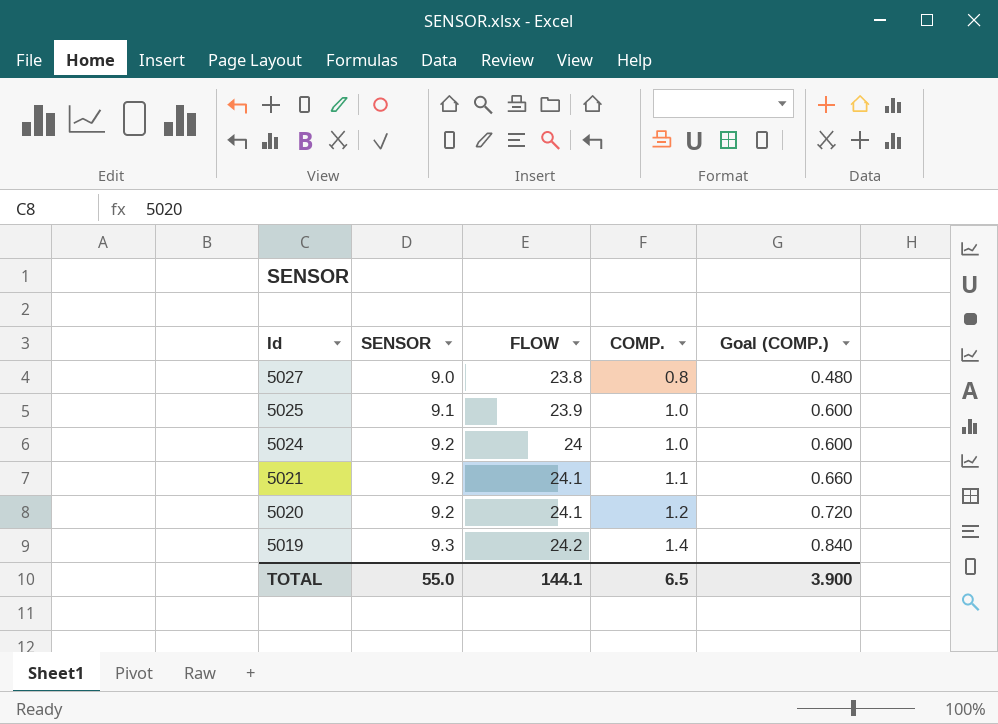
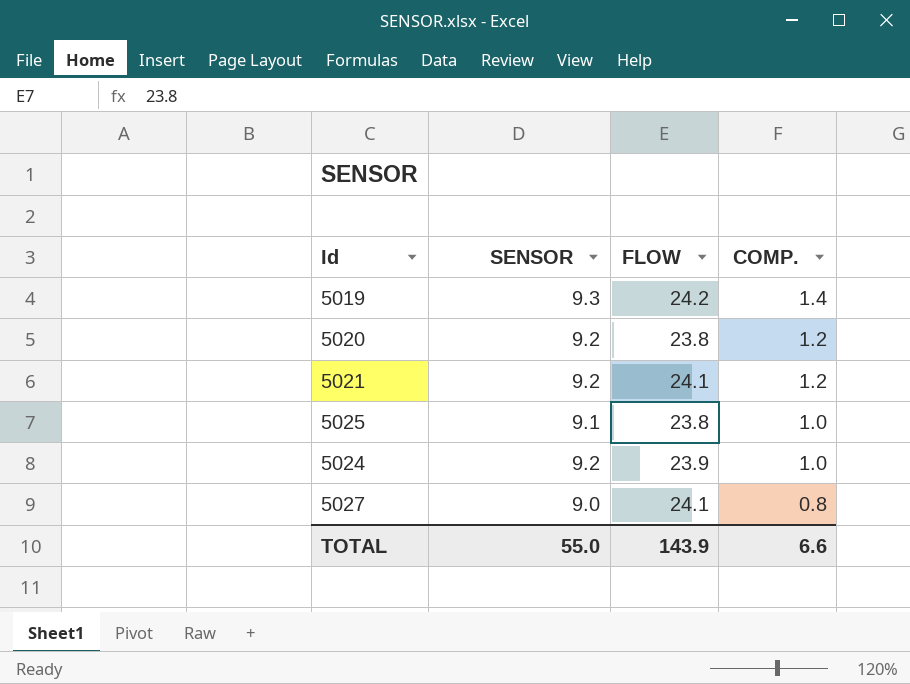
row order: Id descending -> COMP. descending
column Goal (COMP.) | formula: [COMP.] * 0.6 -> none
5020 | FLOW: 24.1 -> 23.8
5021 | COMP.: 1.1 -> 1.2
5025 | FLOW: 23.9 -> 23.8
5024 | FLOW: 24 -> 23.9
5027 | FLOW: 23.8 -> 24.1
TOTAL | FLOW: 144.1 -> 143.9
TOTAL | COMP.: 6.5 -> 6.6

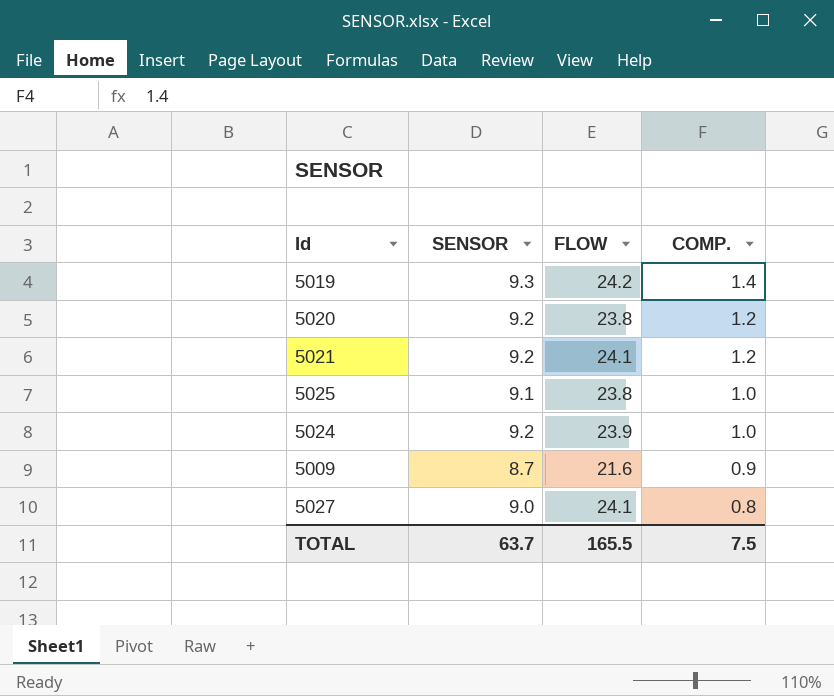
row 5009: none -> 8.7 | 21.6 | 0.9
TOTAL | SENSOR: 55.0 -> 63.7
TOTAL | FLOW: 143.9 -> 165.5
TOTAL | COMP.: 6.6 -> 7.5

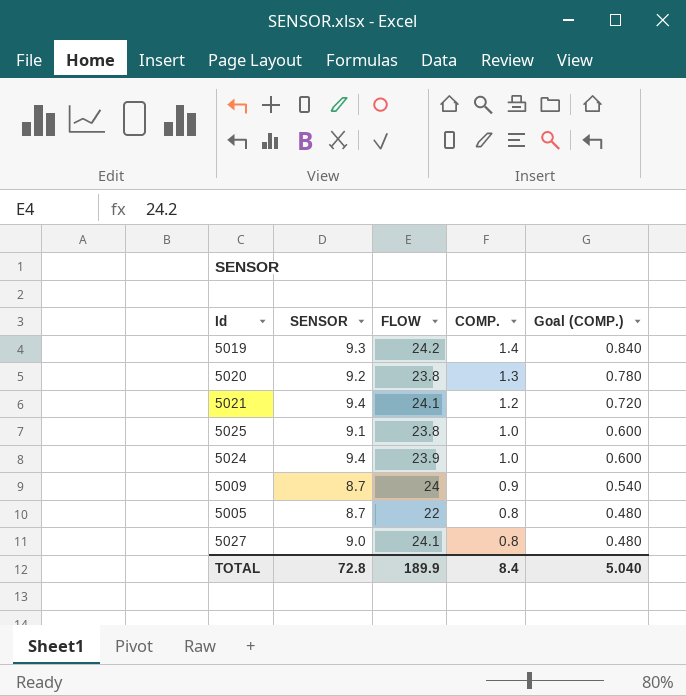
column Goal (COMP.) | formula: none -> [COMP.] * 0.6
5020 | COMP.: 1.2 -> 1.3
5021 | SENSOR: 9.2 -> 9.4
5024 | SENSOR: 9.2 -> 9.4
5009 | FLOW: 21.6 -> 24
row 5005: none -> 8.7 | 22 | 0.8 | 0.480
TOTAL | SENSOR: 63.7 -> 72.8
TOTAL | FLOW: 165.5 -> 189.9
TOTAL | COMP.: 7.5 -> 8.4

